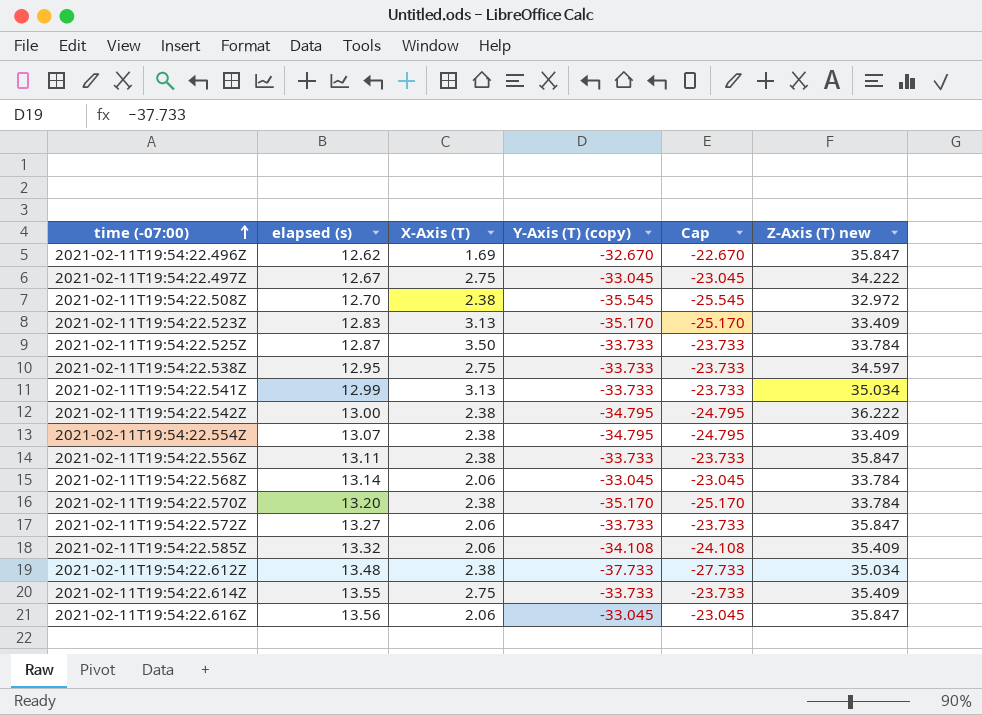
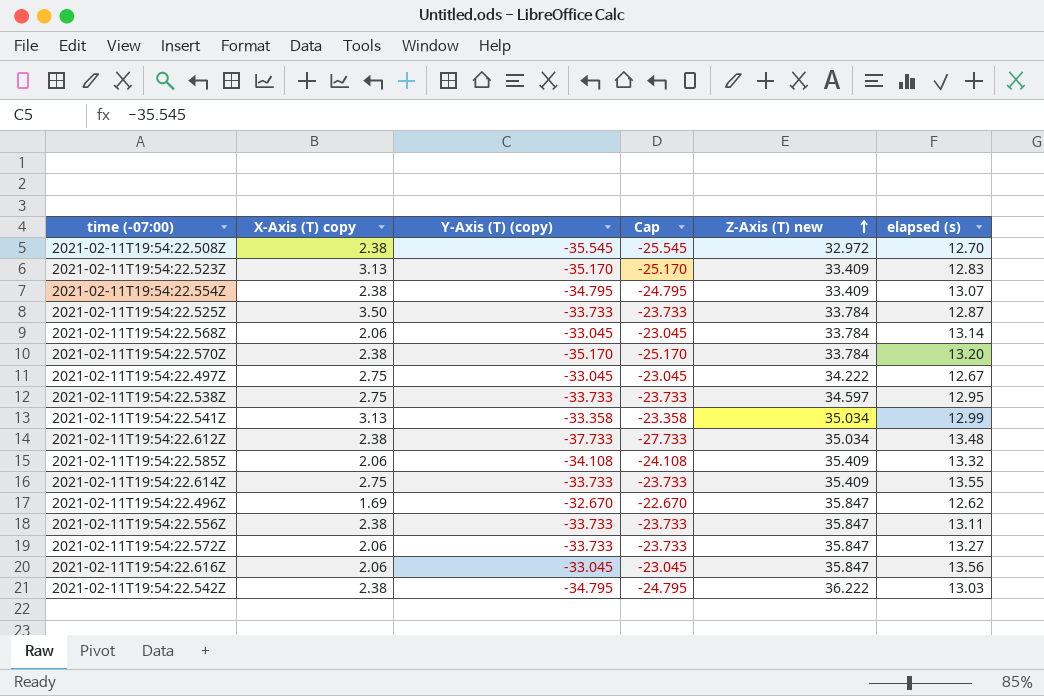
row order: time (-07:00) ascending -> Z-Axis (T) new ascending
column name: X-Axis (T) -> X-Axis (T) copy
column elapsed (s) | position: 2 -> 6
2021-02-11T19:54:22.541Z | Y-Axis (T) (copy): -33.733 -> -33.358
2021-02-11T19:54:22.541Z | Cap: -23.733 -> -23.358
2021-02-11T19:54:22.542Z | elapsed (s): 13.00 -> 13.03

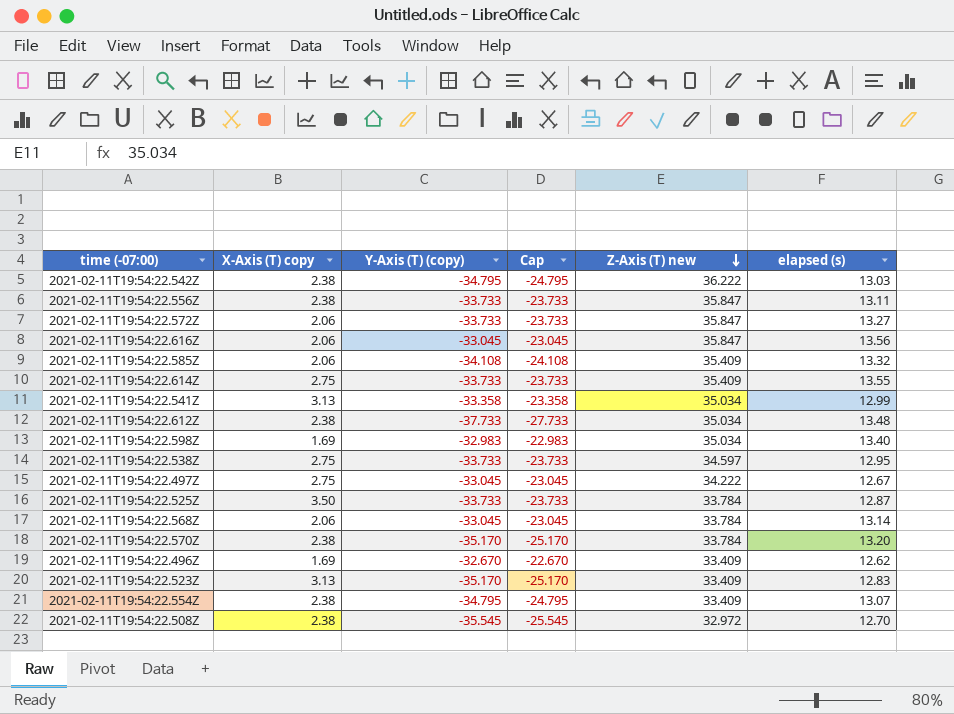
row order: Z-Axis (T) new ascending -> Z-Axis (T) new descending
row 2021-02-11T19:54:22.598Z: none -> 1.69 | -32.983 | -22.983 | 35.034 | 13.40
2021-02-11T19:54:22.496Z | Z-Axis (T) new: 35.847 -> 33.409

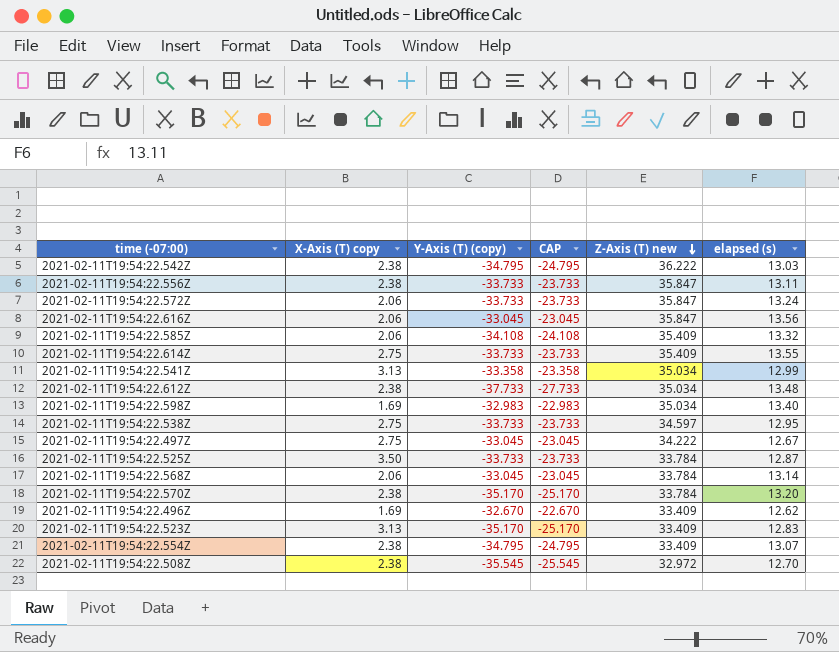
column name: Cap -> CAP
2021-02-11T19:54:22.572Z | elapsed (s): 13.27 -> 13.24

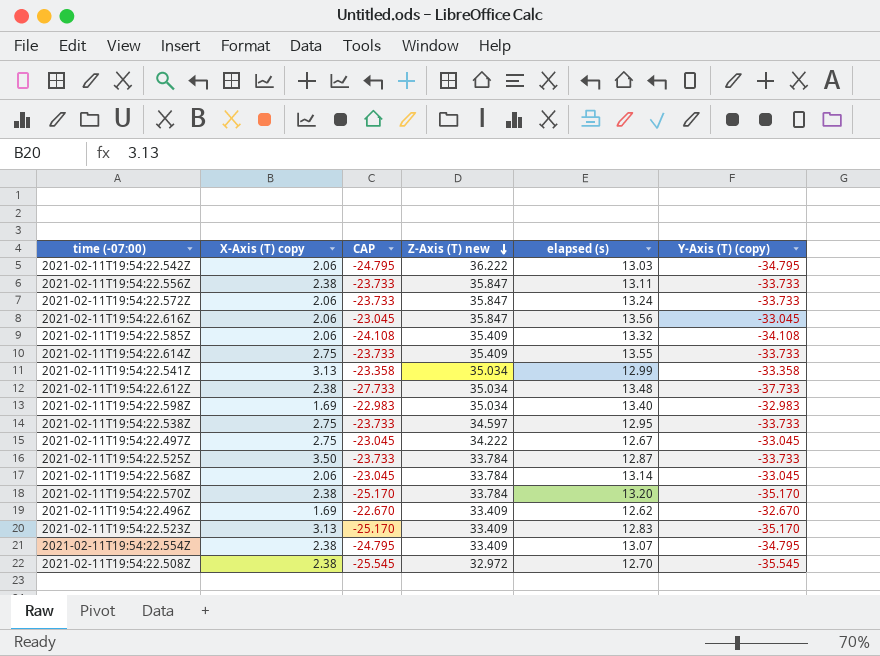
column Y-Axis (T) (copy) | position: 3 -> 6
2021-02-11T19:54:22.542Z | X-Axis (T) copy: 2.38 -> 2.06

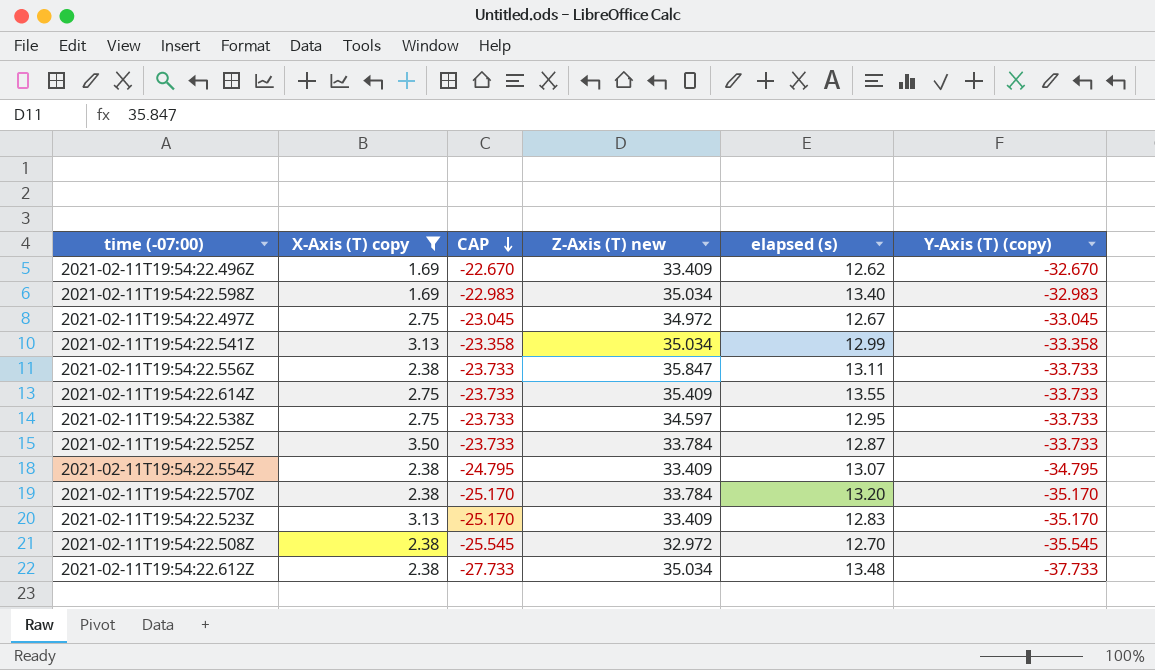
filter: none -> X-Axis (T) copy != 2.06
row order: Z-Axis (T) new descending -> CAP descending
2021-02-11T19:54:22.497Z | Z-Axis (T) new: 34.222 -> 34.972

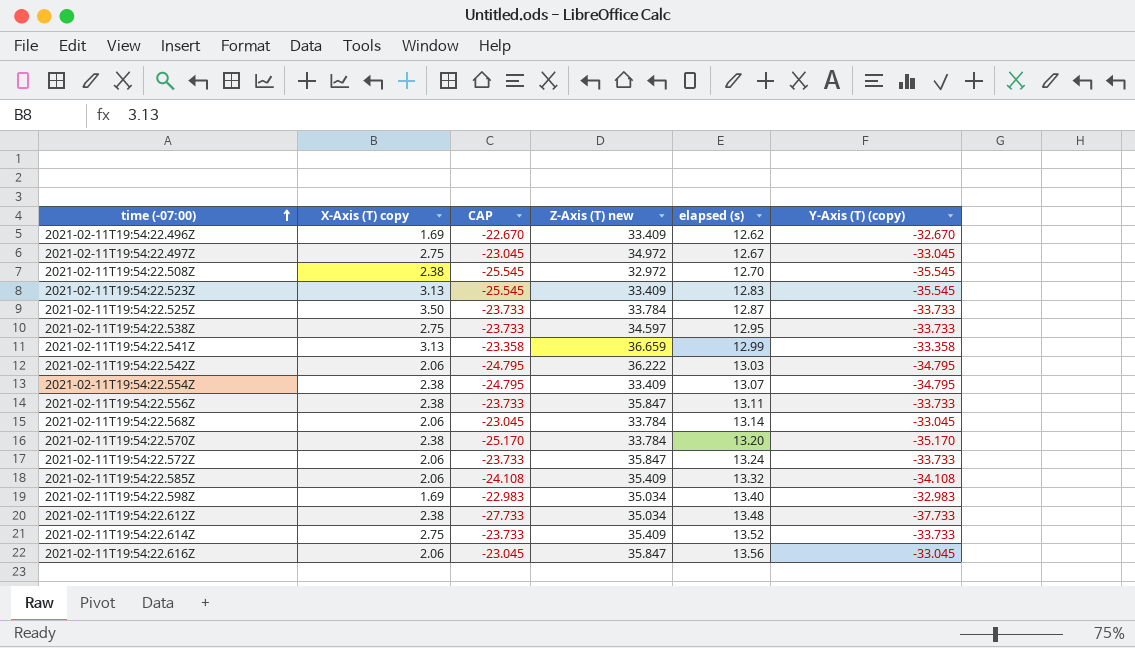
filter: X-Axis (T) copy != 2.06 -> none
row order: CAP descending -> time (-07:00) ascending
2021-02-11T19:54:22.523Z | CAP: -25.170 -> -25.545
2021-02-11T19:54:22.523Z | Y-Axis (T) (copy): -35.170 -> -35.545
2021-02-11T19:54:22.541Z | Z-Axis (T) new: 35.034 -> 36.659
2021-02-11T19:54:22.614Z | elapsed (s): 13.55 -> 13.52

